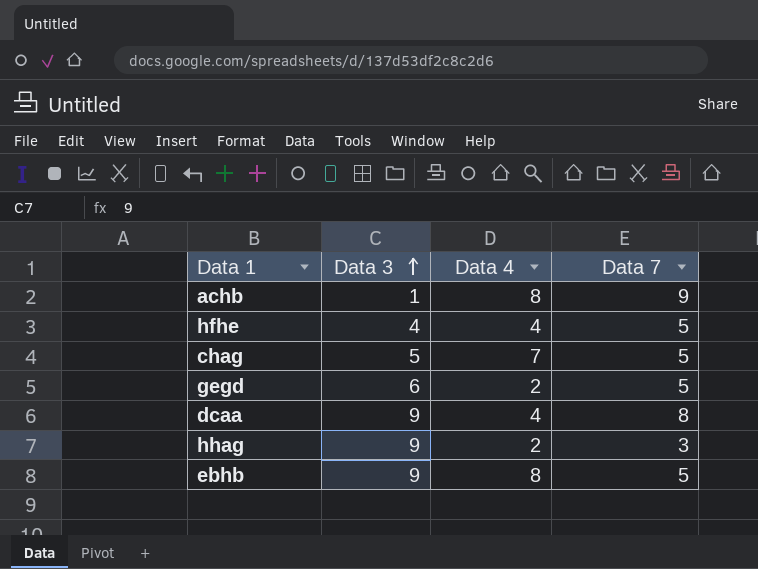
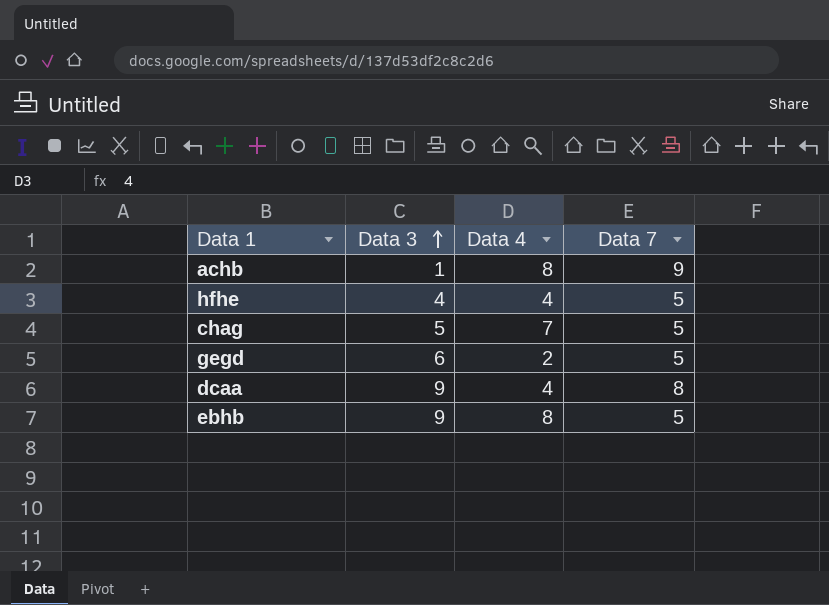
row hhag: 9 | 2 | 3 -> none

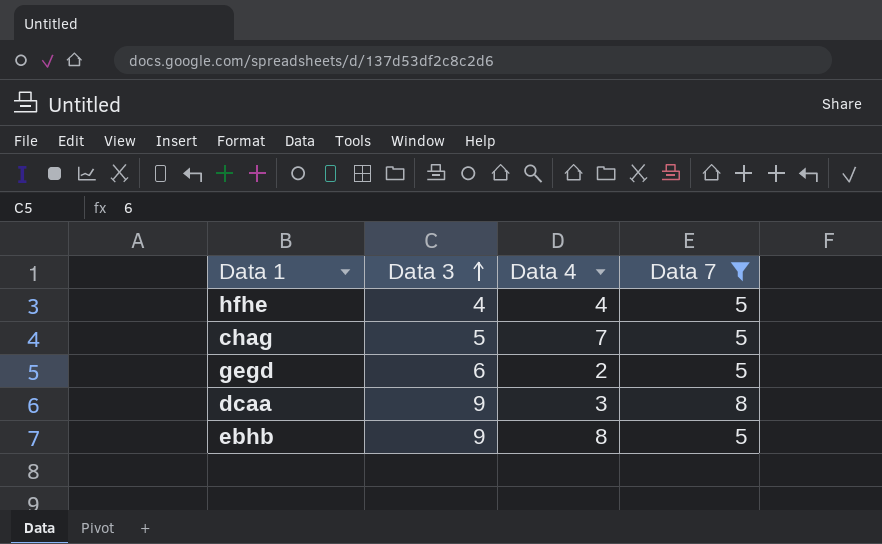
filter: none -> Data 7 != 9
dcaa | Data 4: 4 -> 3

